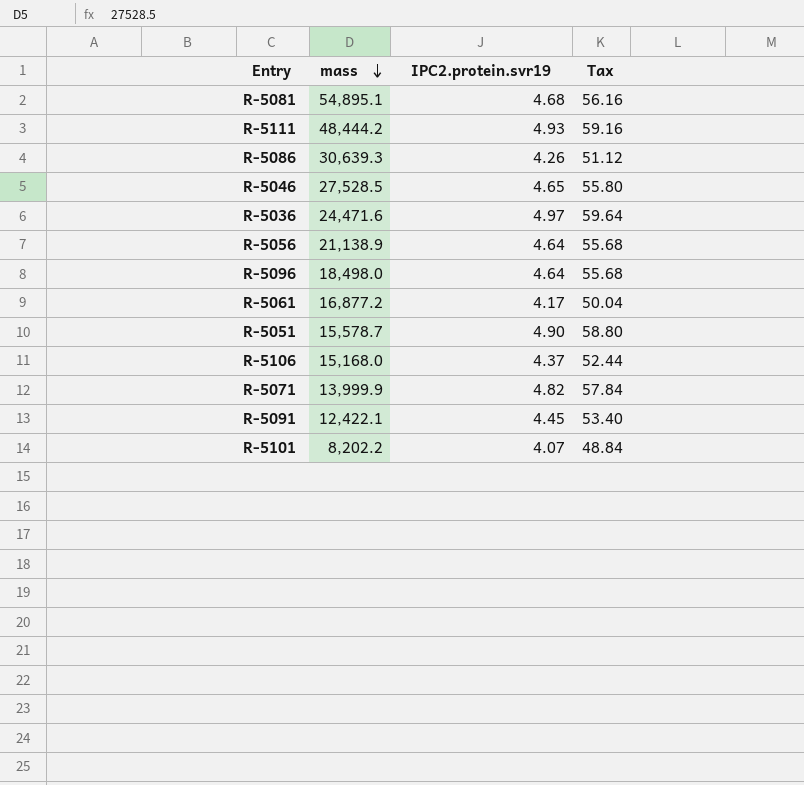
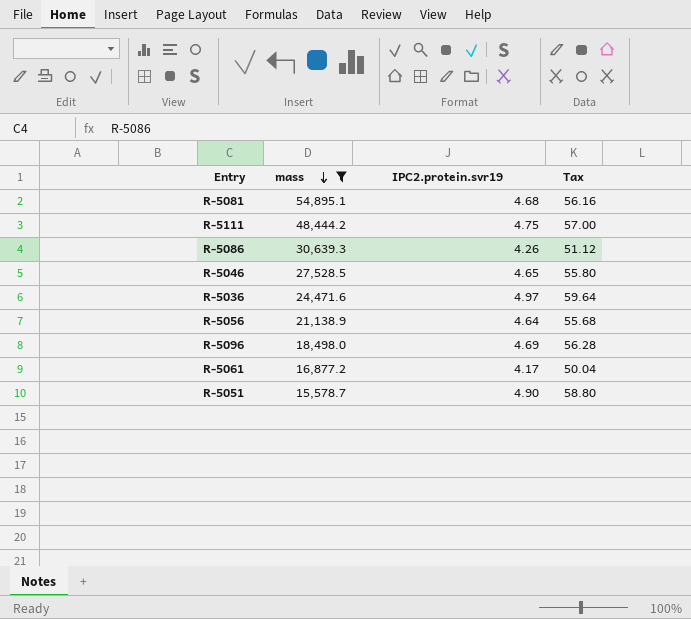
filter: none -> mass >= 15,578.7
R-5111 | IPC2.protein.svr19: 4.93 -> 4.75
R-5111 | Tax: 59.16 -> 57.00
R-5096 | IPC2.protein.svr19: 4.64 -> 4.69
R-5096 | Tax: 55.68 -> 56.28

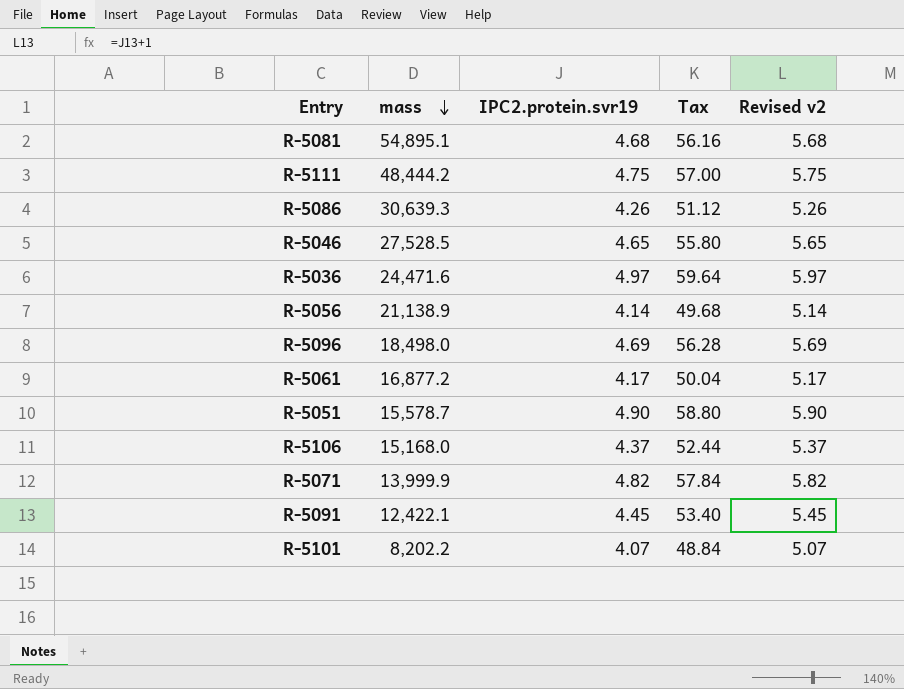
filter: mass >= 15,578.7 -> none
column Revised v2 | formula: none -> [IPC2.protein.svr19] + 1
R-5056 | IPC2.protein.svr19: 4.64 -> 4.14
R-5056 | Tax: 55.68 -> 49.68

